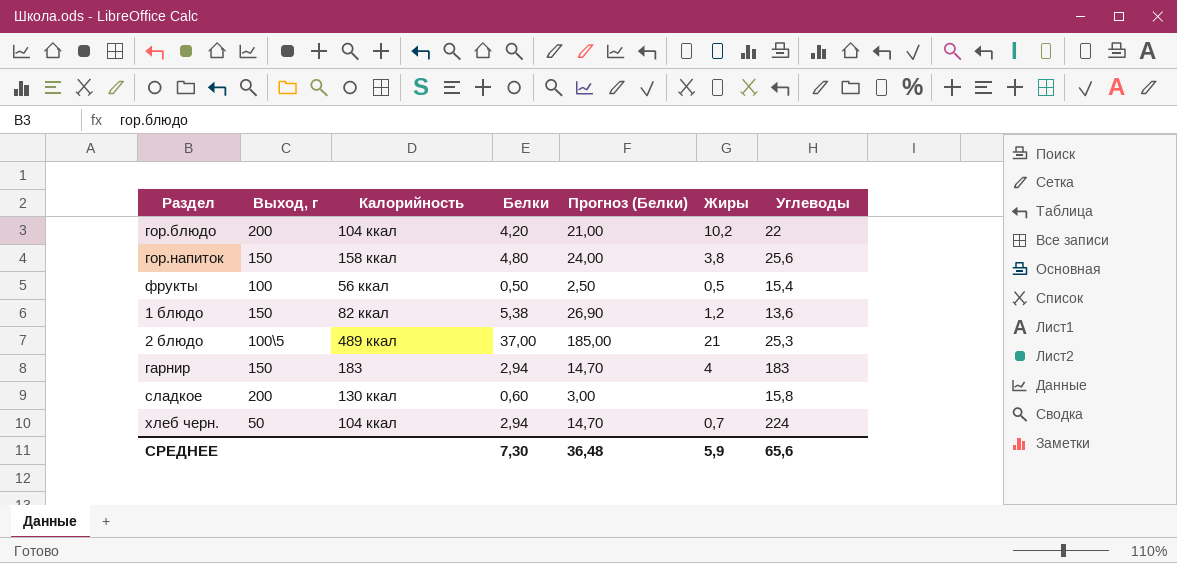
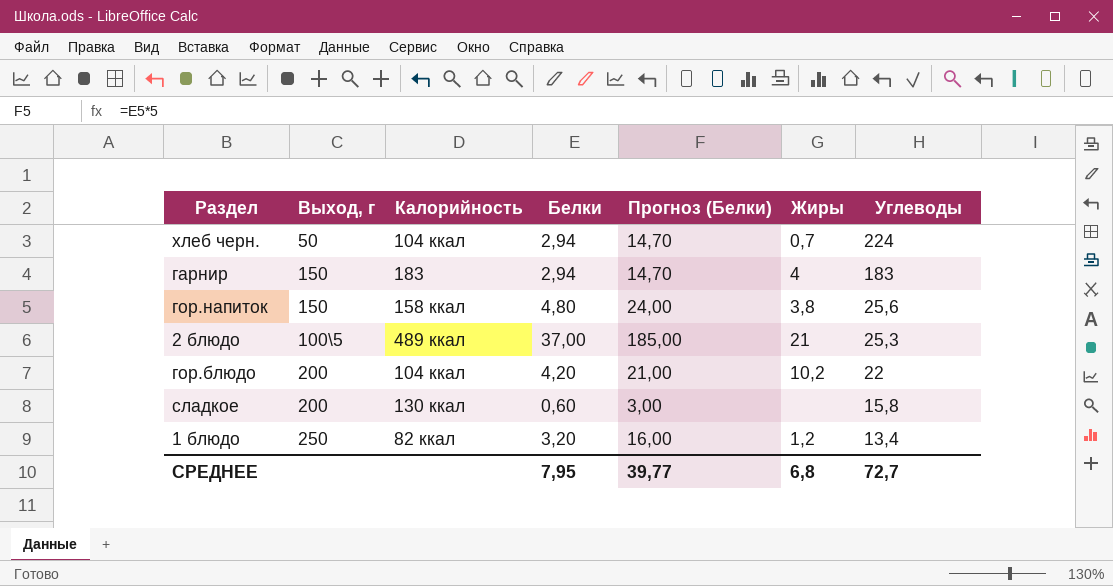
row order: none -> Углеводы descending
row фрукты: 100 | 56 ккал | 0,50 | 2,50 | 0,5 | 15,4 -> none
1 блюдо | Выход, г: 150 -> 250
1 блюдо | Белки: 5,38 -> 3,20
1 блюдо | Прогноз (Белки): 26,90 -> 16,00
1 блюдо | Углеводы: 13,6 -> 13,4
СРЕДНЕЕ | Белки: 7,30 -> 7,95
СРЕДНЕЕ | Прогноз (Белки): 36,48 -> 39,77
СРЕДНЕЕ | Жиры: 5,9 -> 6,8
СРЕДНЕЕ | Углеводы: 65,6 -> 72,7

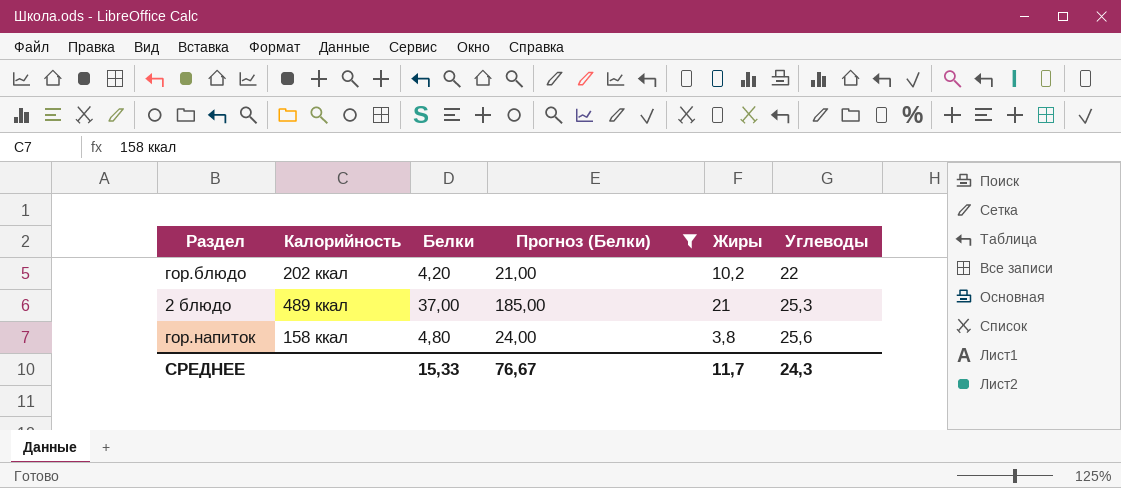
filter: none -> Прогноз (Белки) >= 21,00
row order: Углеводы descending -> Углеводы ascending
column Выход, г | position: 2 -> none
гор.блюдо | Калорийность: 104 ккал -> 202 ккал
СРЕДНЕЕ | Белки: 7,95 -> 15,33
СРЕДНЕЕ | Прогноз (Белки): 39,77 -> 76,67
СРЕДНЕЕ | Жиры: 6,8 -> 11,7
СРЕДНЕЕ | Углеводы: 72,7 -> 24,3

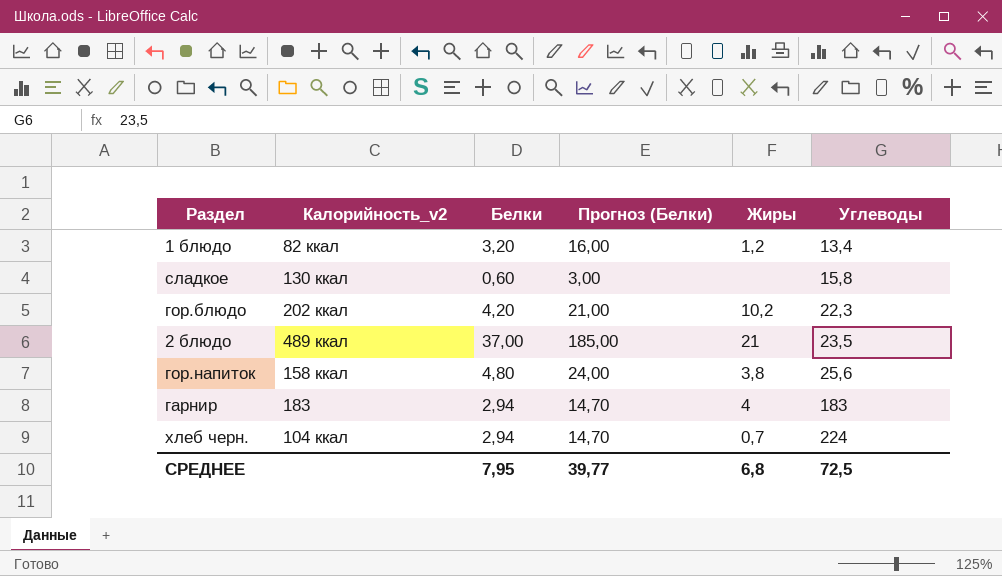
filter: Прогноз (Белки) >= 21,00 -> none
column name: Калорийность -> Калорийность_v2
гор.блюдо | Углеводы: 22 -> 22,3
2 блюдо | Углеводы: 25,3 -> 23,5
СРЕДНЕЕ | Белки: 15,33 -> 7,95
СРЕДНЕЕ | Прогноз (Белки): 76,67 -> 39,77
СРЕДНЕЕ | Жиры: 11,7 -> 6,8
СРЕДНЕЕ | Углеводы: 24,3 -> 72,5

